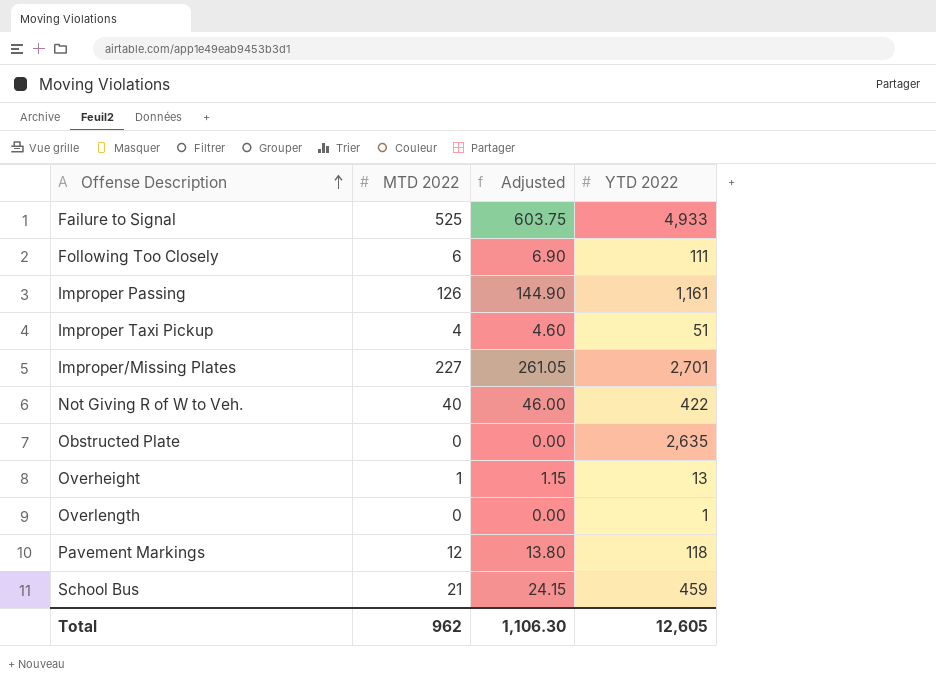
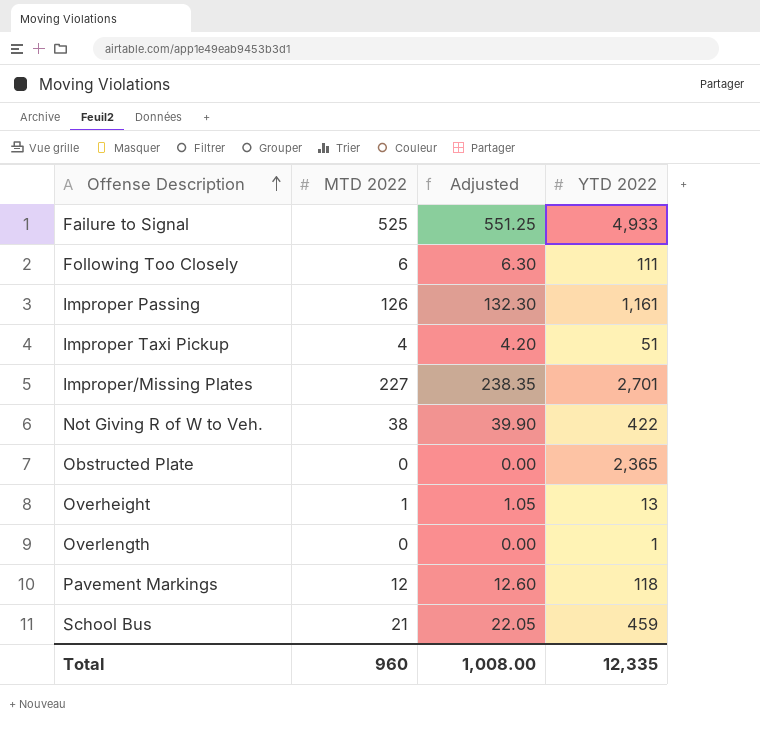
column Adjusted | formula: [MTD 2022] * 1.15 -> [MTD 2022] * 1.05
Not Giving R of W to Veh. | MTD 2022: 40 -> 38
Obstructed Plate | YTD 2022: 2,635 -> 2,365
Total | MTD 2022: 962 -> 960
Total | Adjusted: 1,106.30 -> 1,008.00
Total | YTD 2022: 12,605 -> 12,335

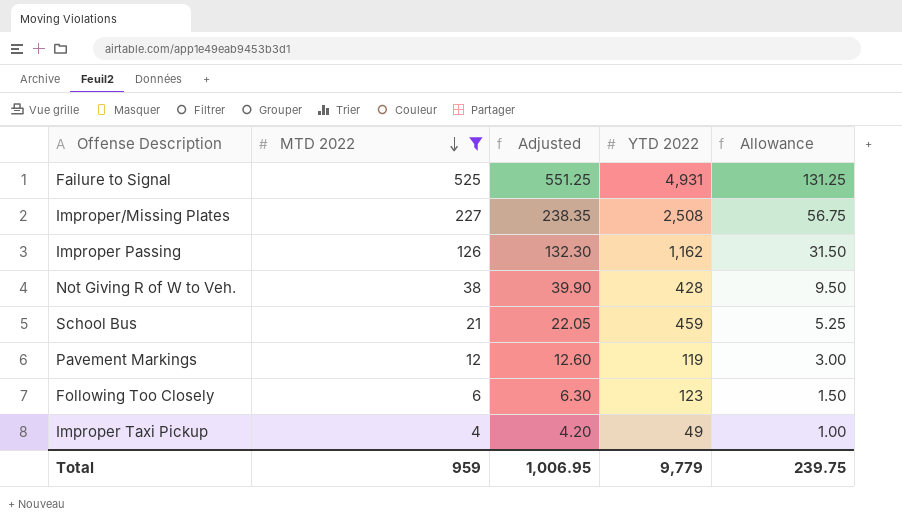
filter: none -> MTD 2022 >= 4
row order: Offense Description ascending -> MTD 2022 descending
column Allowance | formula: none -> [MTD 2022] * 0.25
Failure to Signal | YTD 2022: 4,933 -> 4,931
Improper/Missing Plates | YTD 2022: 2,701 -> 2,508
Improper Passing | YTD 2022: 1,161 -> 1,162
Not Giving R of W to Veh. | YTD 2022: 422 -> 428
Pavement Markings | YTD 2022: 118 -> 119
Following Too Closely | YTD 2022: 111 -> 123
Improper Taxi Pickup | YTD 2022: 51 -> 49
Total | MTD 2022: 960 -> 959
Total | Adjusted: 1,008.00 -> 1,006.95
Total | YTD 2022: 12,335 -> 9,779

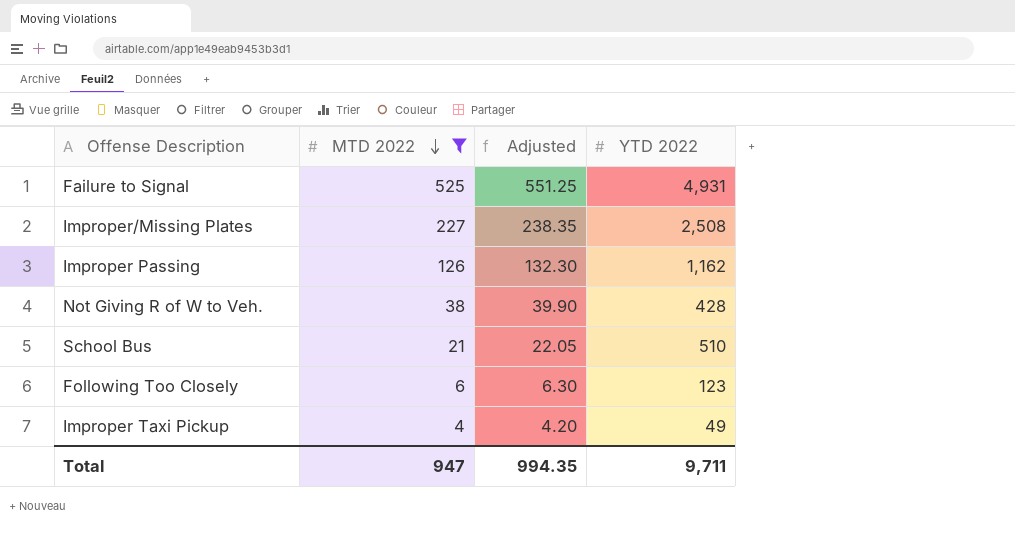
column Allowance | formula: [MTD 2022] * 0.25 -> none
row Pavement Markings: 12 | 12.60 | 119 | 3.00 -> none
School Bus | YTD 2022: 459 -> 510
Total | MTD 2022: 959 -> 947
Total | Adjusted: 1,006.95 -> 994.35
Total | YTD 2022: 9,779 -> 9,711

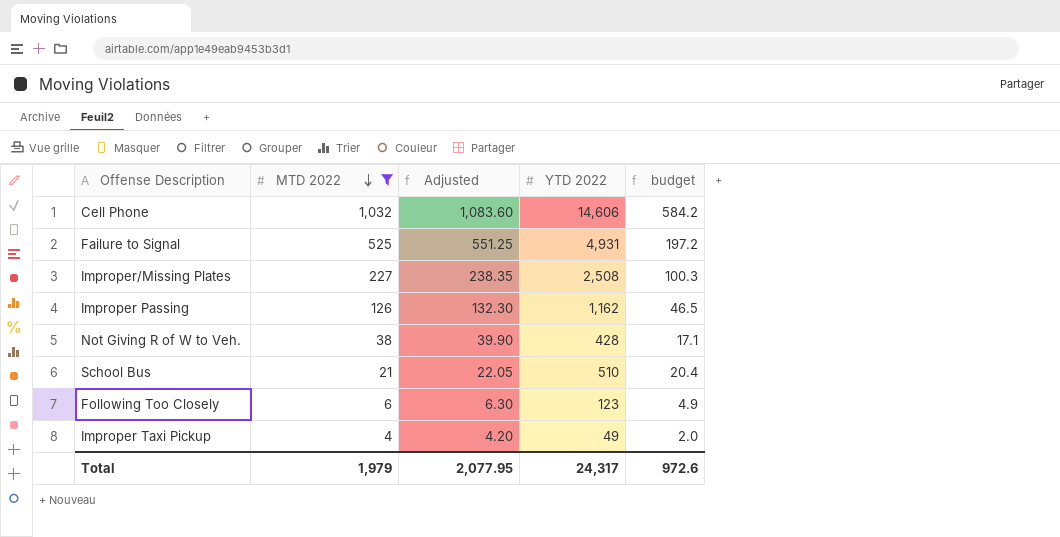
column budget | formula: none -> [YTD 2022] * 0.04
row Cell Phone: none -> 1,032 | 1,083.60 | 14,606 | 584.2
Total | MTD 2022: 947 -> 1,979
Total | Adjusted: 994.35 -> 2,077.95
Total | YTD 2022: 9,711 -> 24,317

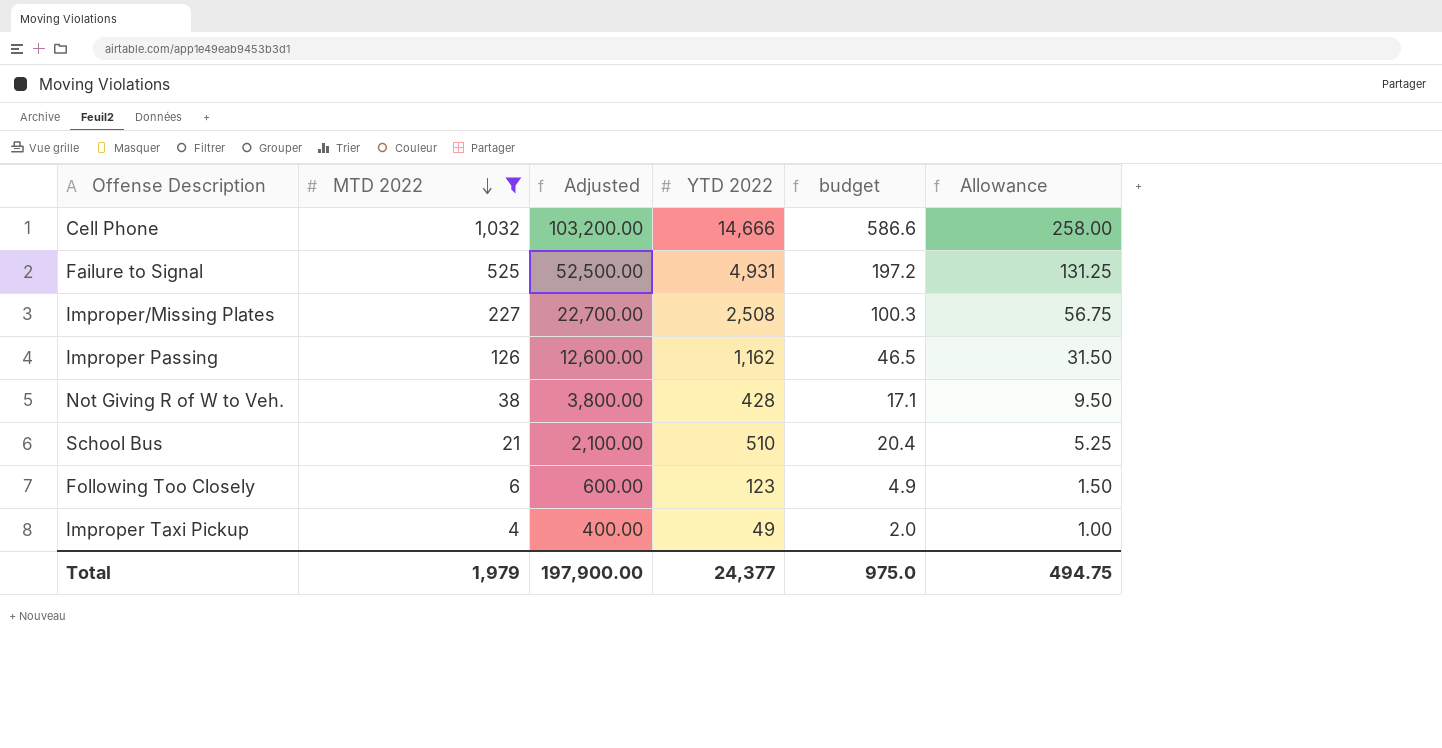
column Adjusted | formula: [MTD 2022] * 1.05 -> [MTD 2022] * 100
column Allowance | formula: none -> [MTD 2022] * 0.25
Cell Phone | YTD 2022: 14,606 -> 14,666
Cell Phone | budget: 584.2 -> 586.6
Total | Adjusted: 2,077.95 -> 197,900.00
Total | YTD 2022: 24,317 -> 24,377
Total | budget: 972.6 -> 975.0

